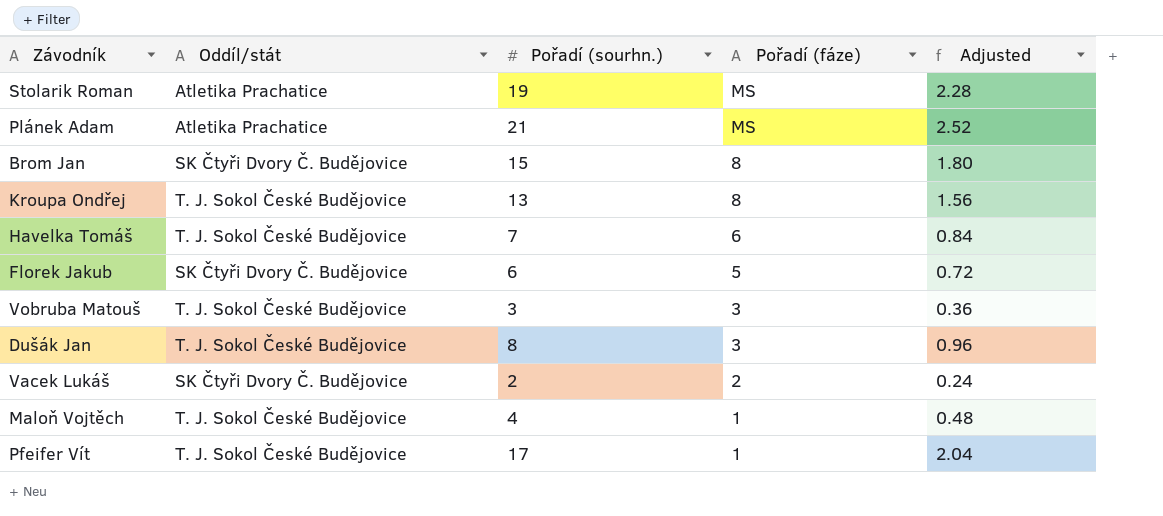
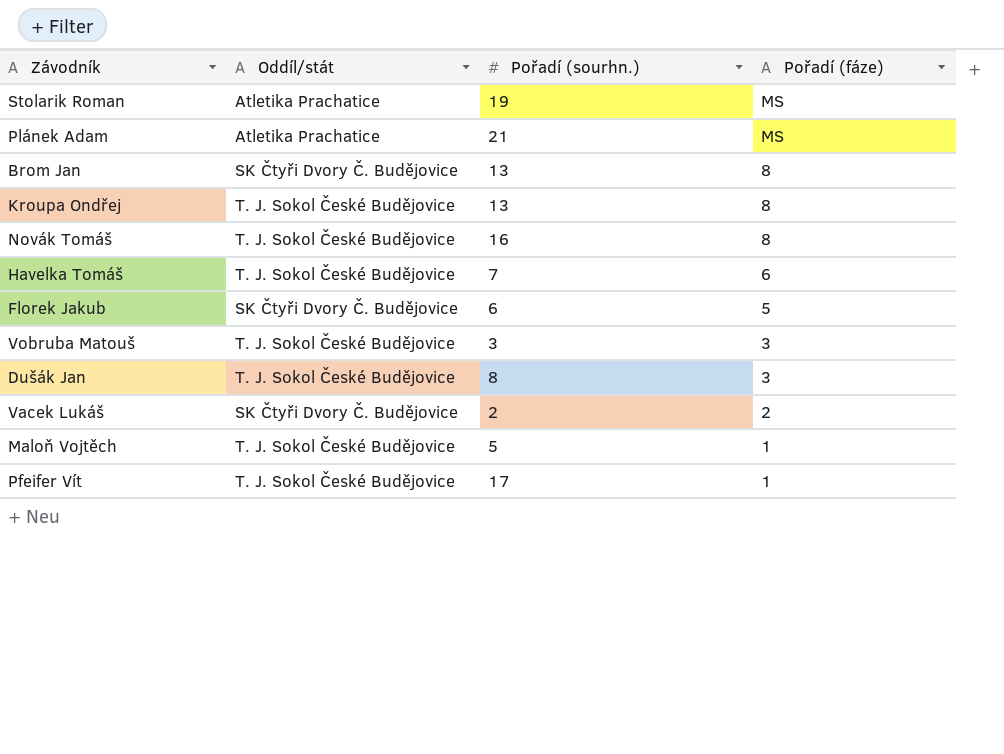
column Adjusted | formula: [Pořadí (sourhn.)] * 0.12 -> none
Brom Jan | Pořadí (sourhn.): 15 -> 13
row Novák Tomáš: none -> T. J. Sokol České Budějovice | 16 | 8
Maloň Vojtěch | Pořadí (sourhn.): 4 -> 5

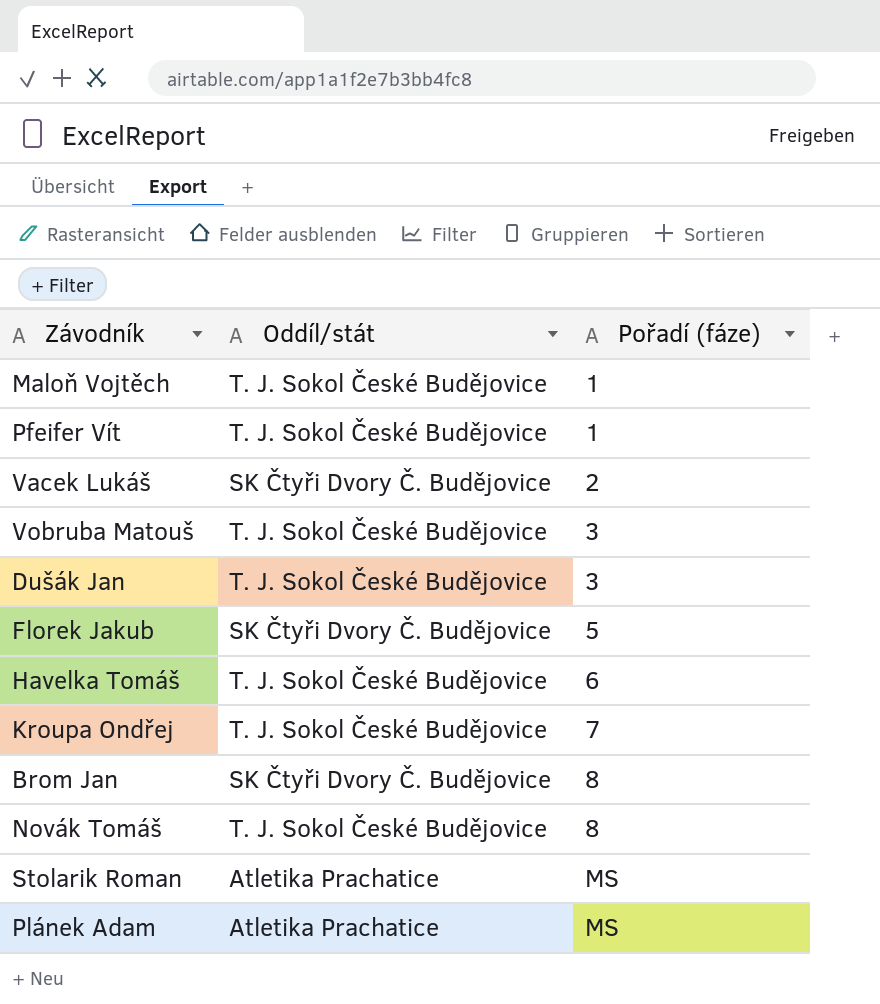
row order: Pořadí (fáze) descending -> Pořadí (fáze) ascending
column Pořadí (sourhn.) | position: 3 -> none
Kroupa Ondřej | Pořadí (fáze): 8 -> 7

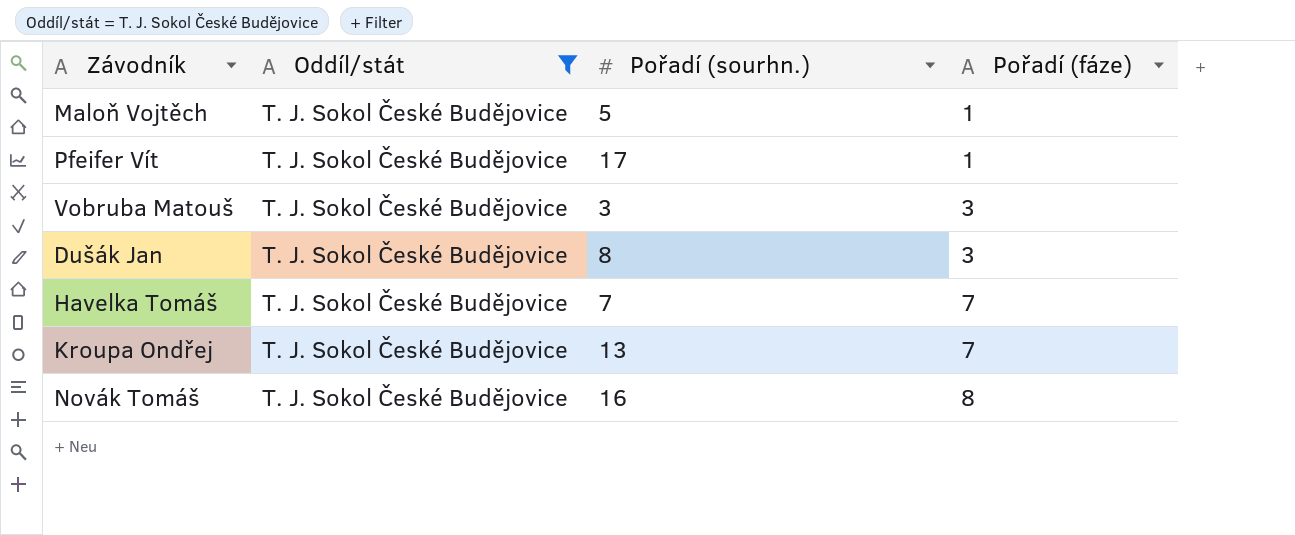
filter: none -> Oddíl/stát = T. J. Sokol České Budějovice
column Pořadí (sourhn.) | position: none -> 3
Havelka Tomáš | Pořadí (fáze): 6 -> 7

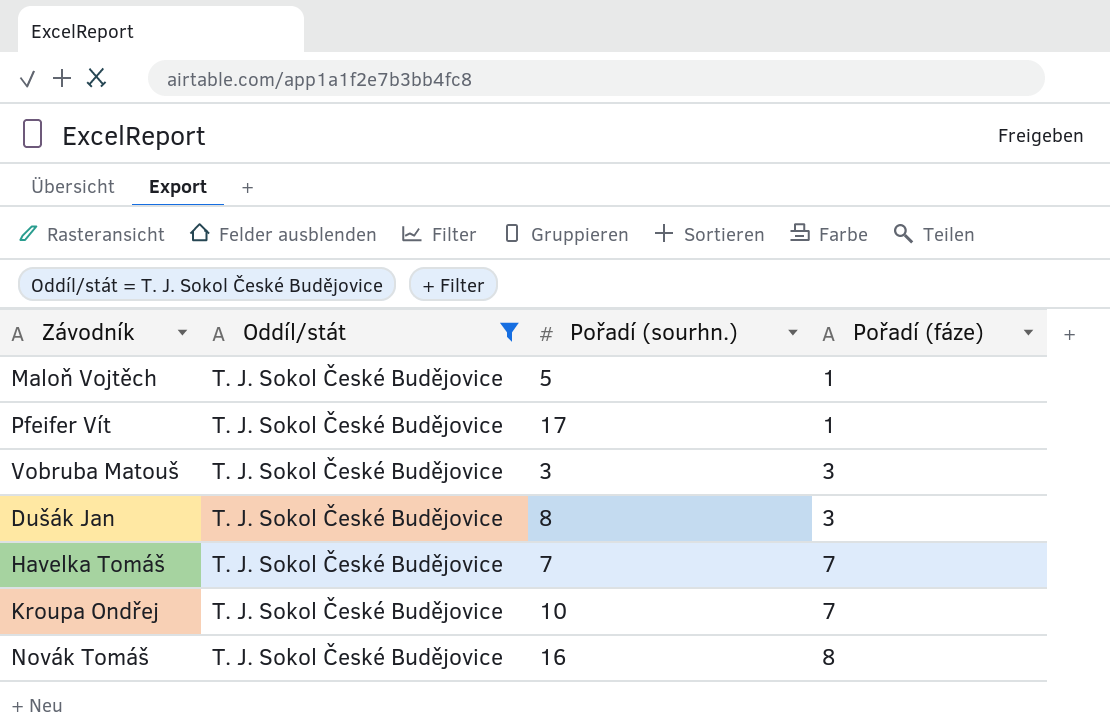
Kroupa Ondřej | Pořadí (sourhn.): 13 -> 10

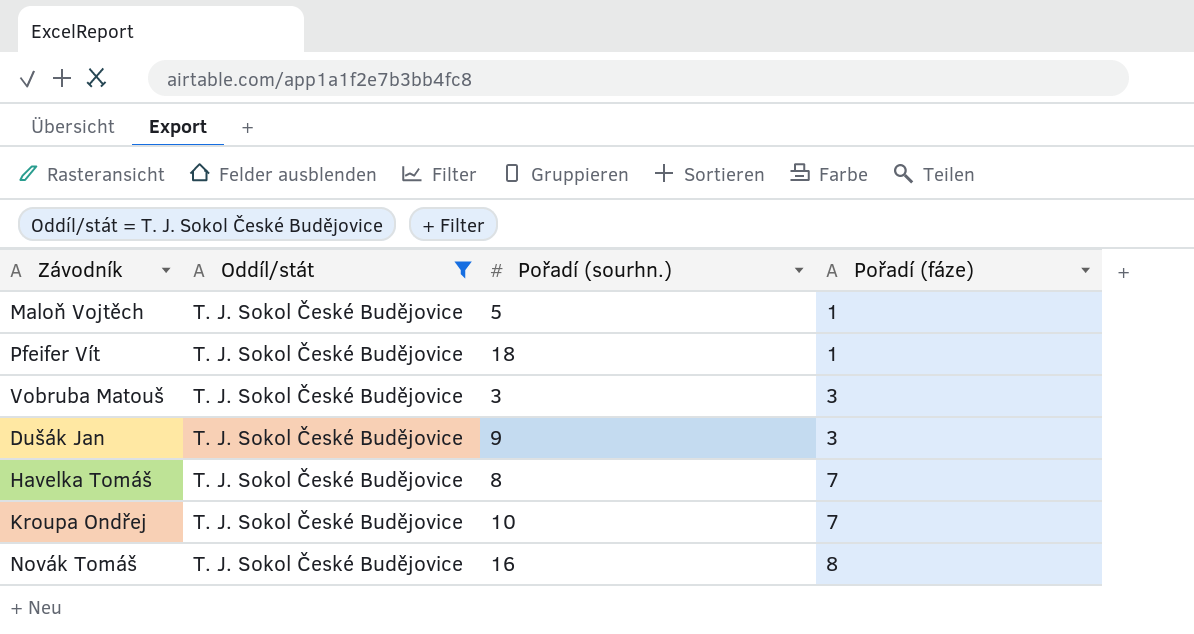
Pfeifer Vít | Pořadí (sourhn.): 17 -> 18
Dušák Jan | Pořadí (sourhn.): 8 -> 9
Havelka Tomáš | Pořadí (sourhn.): 7 -> 8

